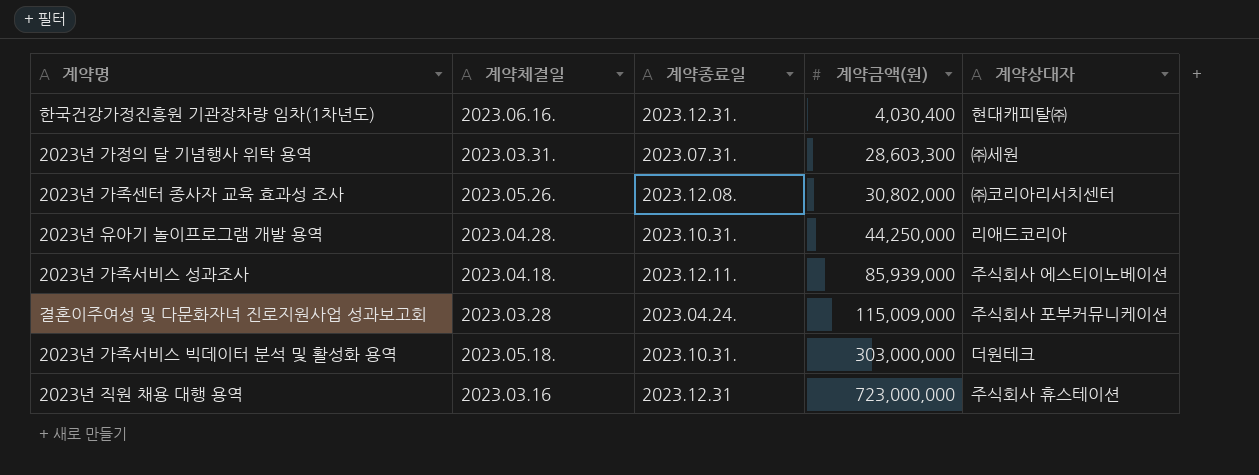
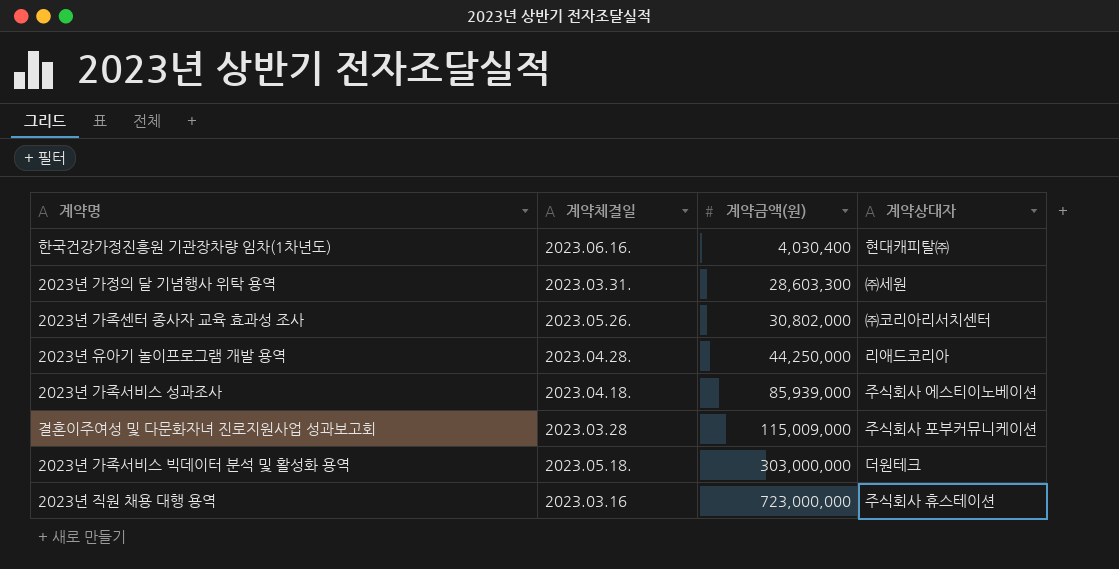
column 계약종료일 | position: 3 -> none

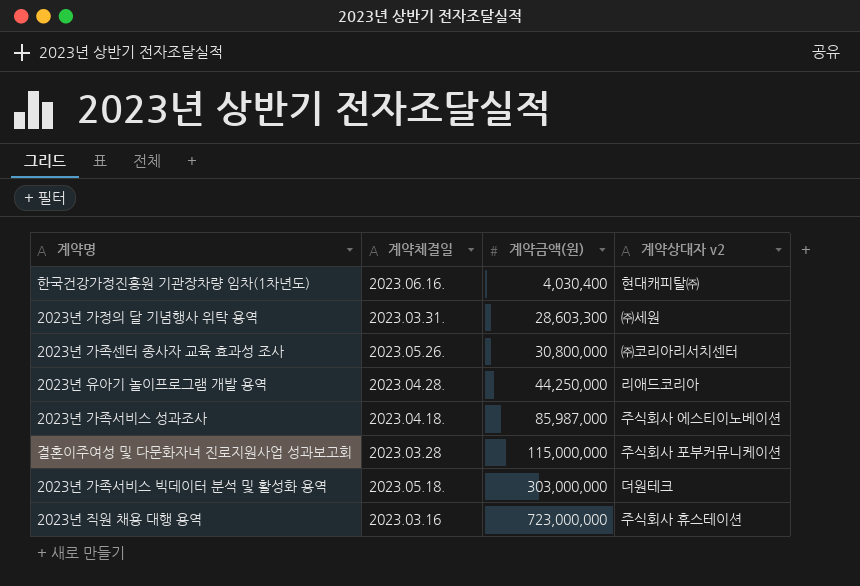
column name: 계약상대자 -> 계약상대자 v2
2023년 가족센터 종사자 교육 효과성 조사 | 계약금액(원): 30,802,000 -> 30,800,000
2023년 가족서비스 성과조사 | 계약금액(원): 85,939,000 -> 85,987,000
결혼이주여성 및 다문화자녀 진로지원사업 성과보고회 | 계약금액(원): 115,009,000 -> 115,000,000

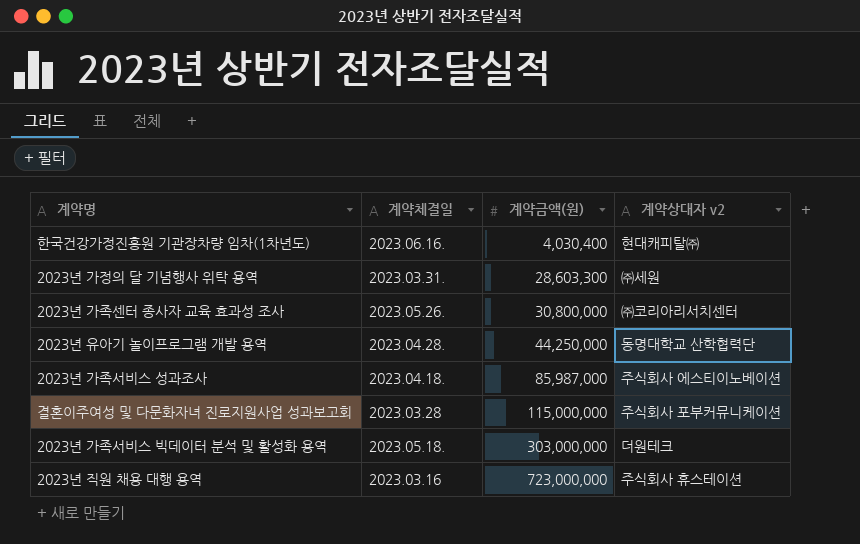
2023년 유아기 놀이프로그램 개발 용역 | 계약상대자 v2: 리애드코리아 -> 동명대학교 산학협력단

